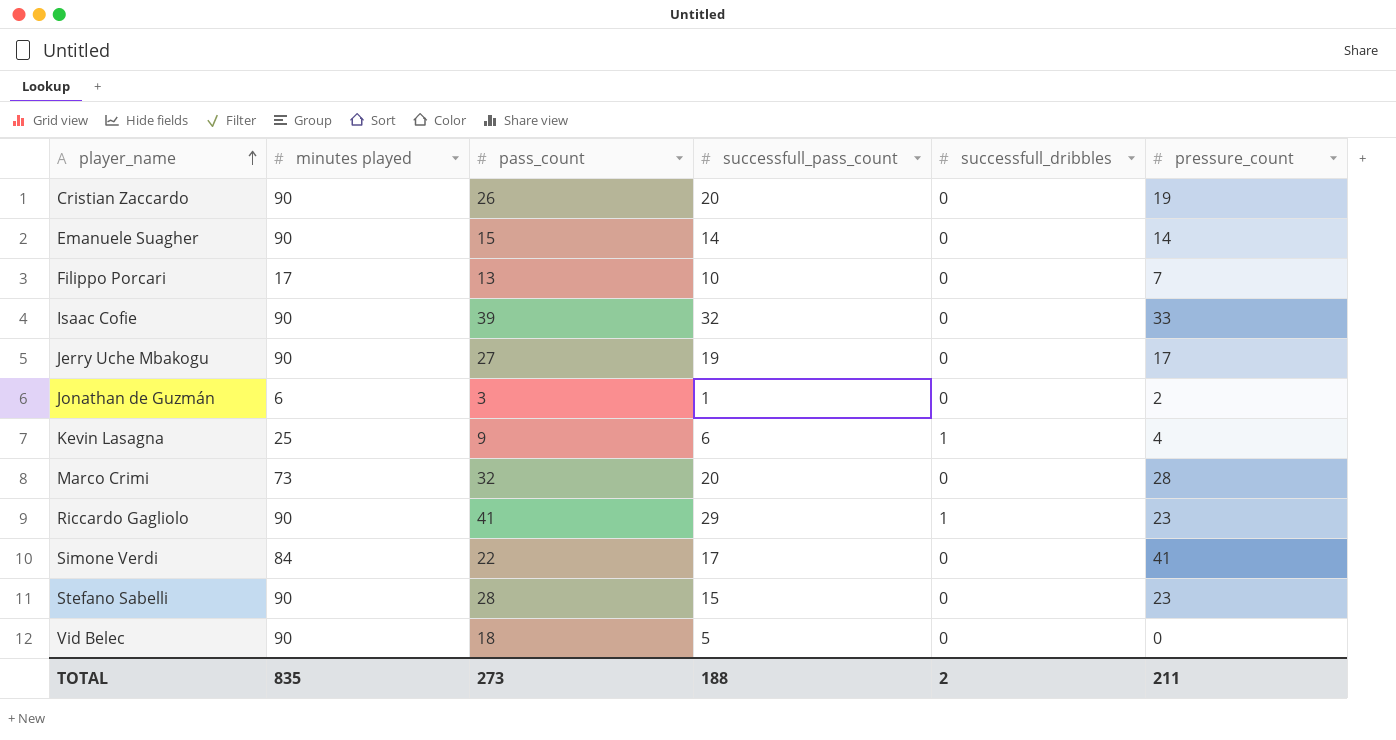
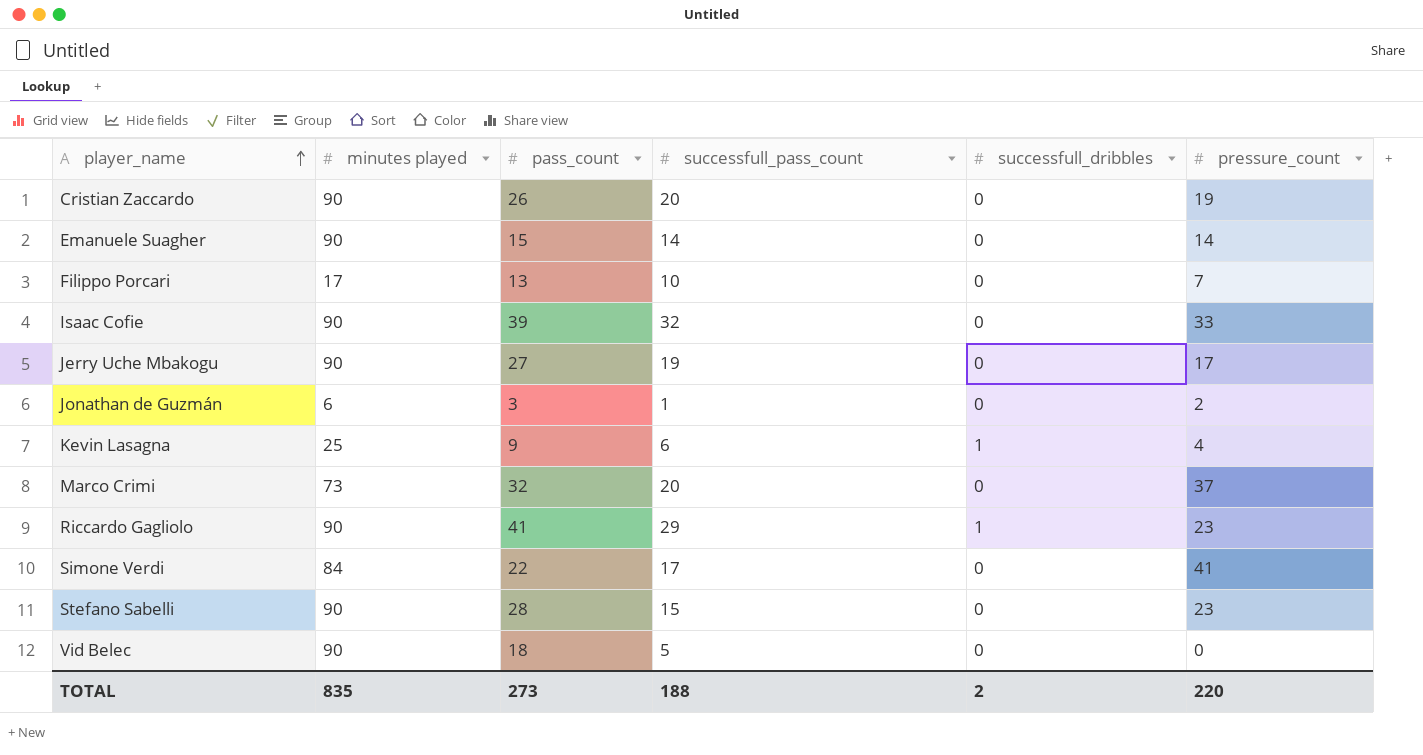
Marco Crimi | pressure_count: 28 -> 37
TOTAL | pressure_count: 211 -> 220

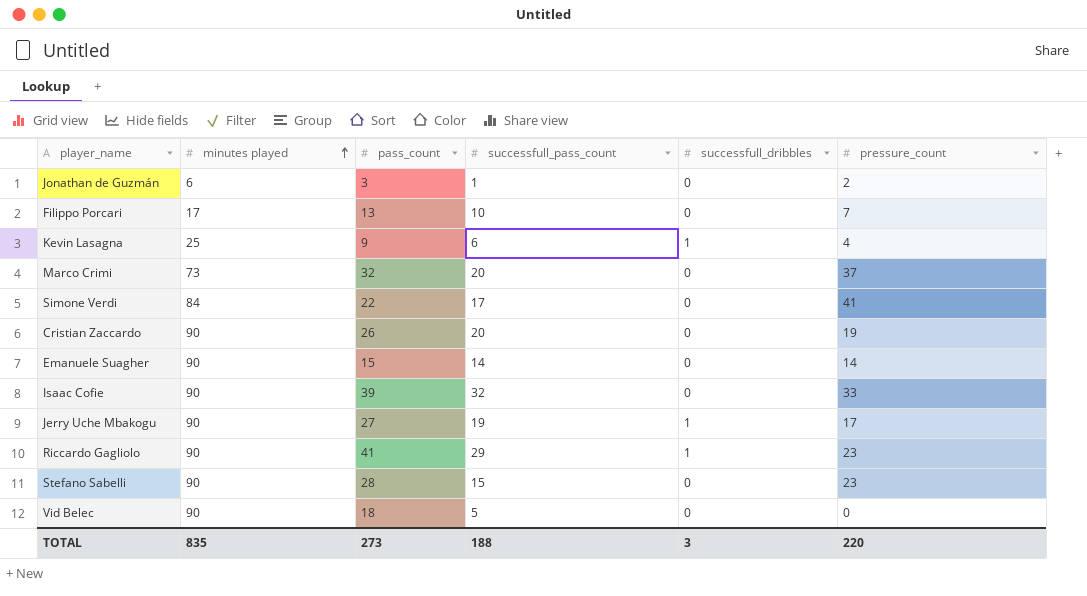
row order: player_name ascending -> minutes played ascending
Jerry Uche Mbakogu | successfull_dribbles: 0 -> 1
TOTAL | successfull_dribbles: 2 -> 3

